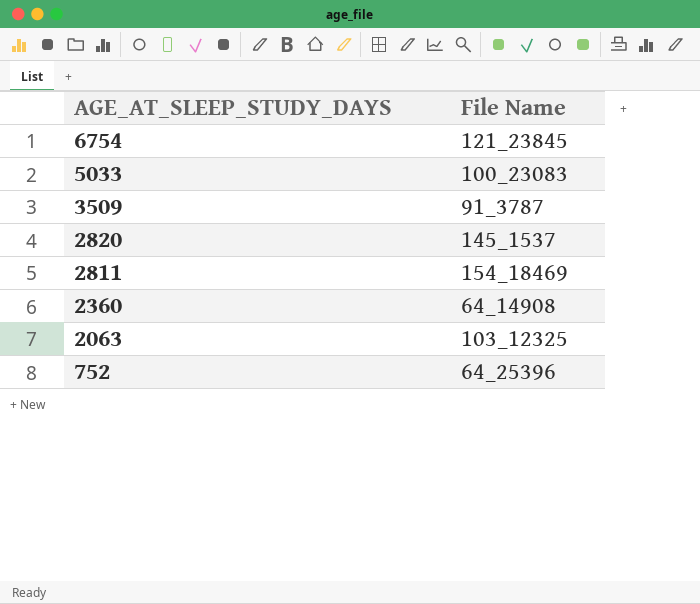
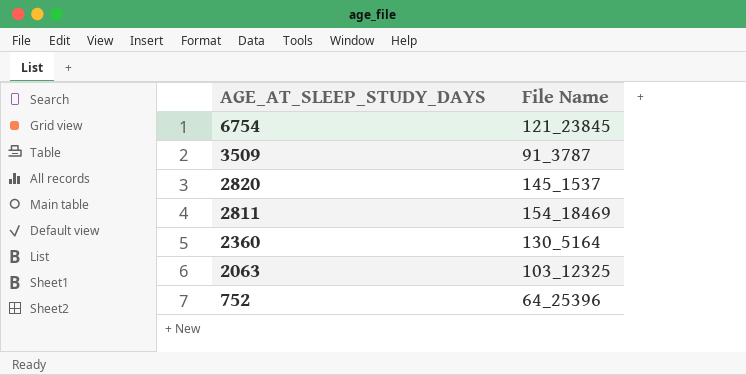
row 5033: 100_23083 -> none
2360 | File Name: 64_14908 -> 130_5164

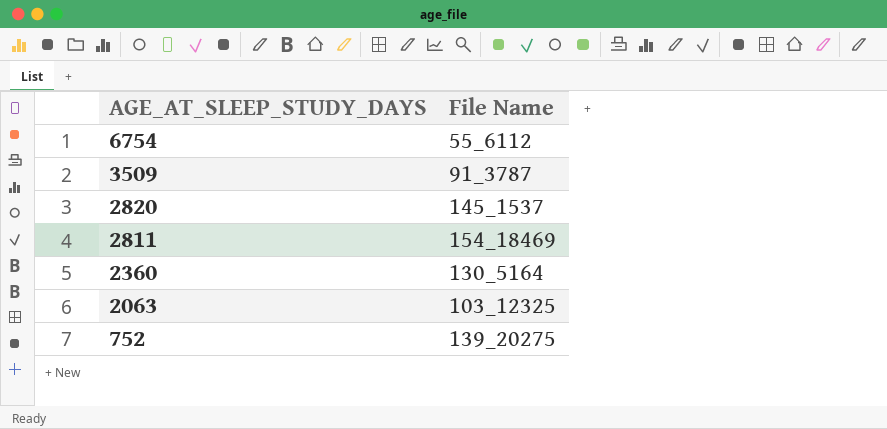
6754 | File Name: 121_23845 -> 55_6112
752 | File Name: 64_25396 -> 139_20275

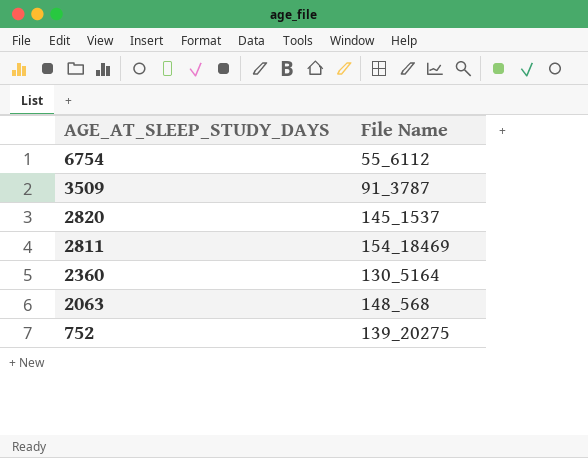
2063 | File Name: 103_12325 -> 148_568

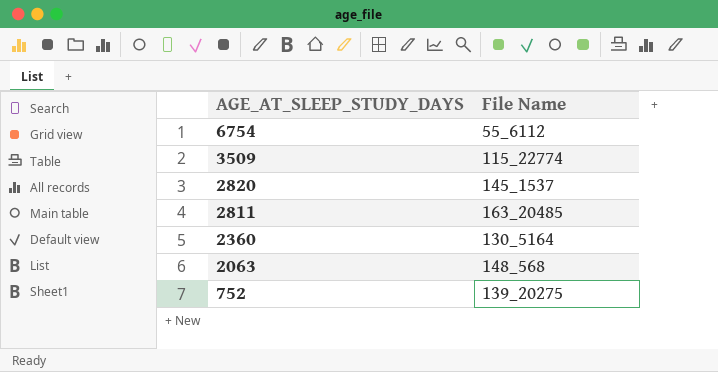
3509 | File Name: 91_3787 -> 115_22774
2811 | File Name: 154_18469 -> 163_20485

